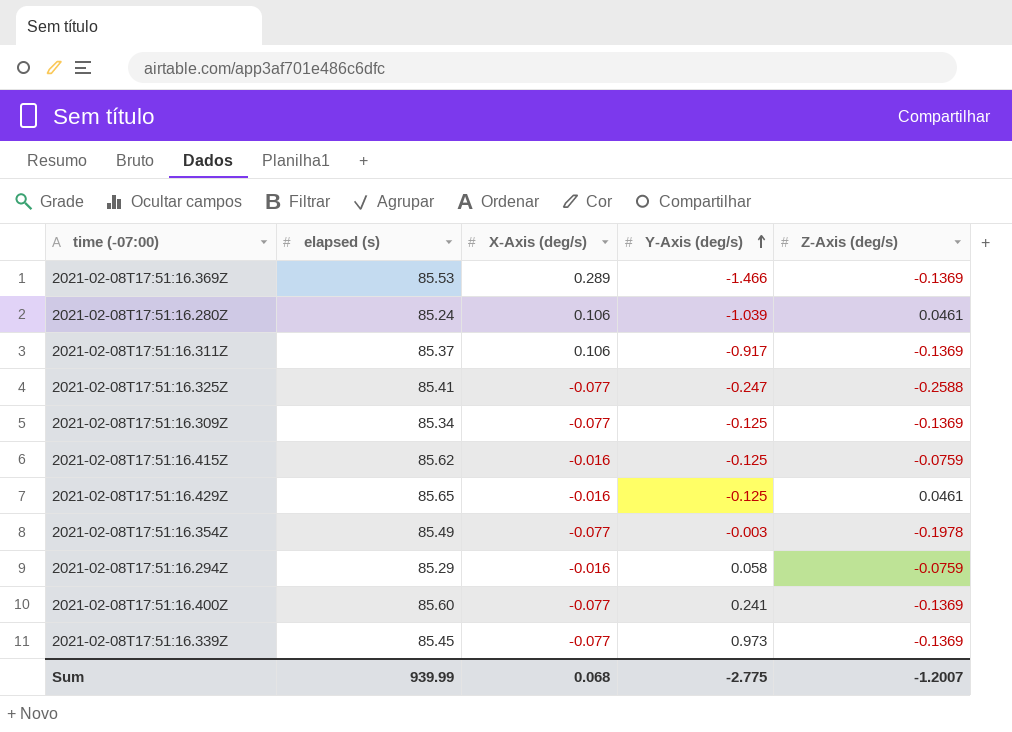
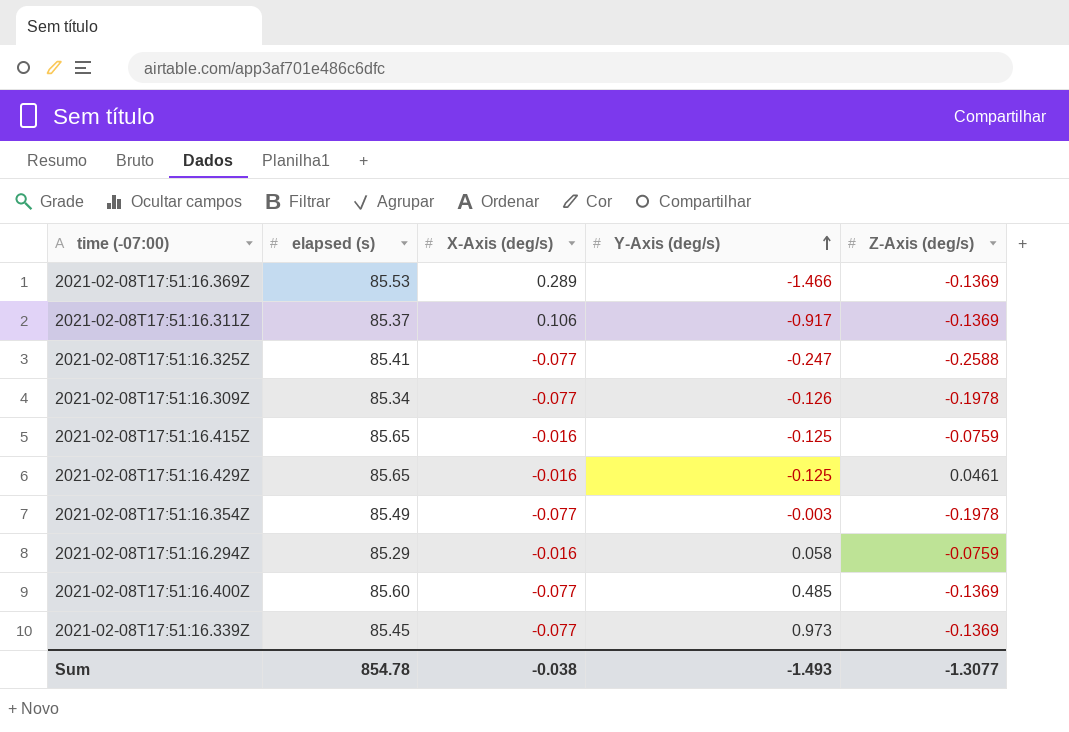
row 2021-02-08T17:51:16.280Z: 85.24 | 0.106 | -1.039 | 0.0461 -> none
2021-02-08T17:51:16.309Z | Y-Axis (deg/s): -0.125 -> -0.126
2021-02-08T17:51:16.309Z | Z-Axis (deg/s): -0.1369 -> -0.1978
2021-02-08T17:51:16.415Z | elapsed (s): 85.62 -> 85.65
2021-02-08T17:51:16.400Z | Y-Axis (deg/s): 0.241 -> 0.485
Sum | elapsed (s): 939.99 -> 854.78
Sum | X-Axis (deg/s): 0.068 -> -0.038
Sum | Y-Axis (deg/s): -2.775 -> -1.493
Sum | Z-Axis (deg/s): -1.2007 -> -1.3077

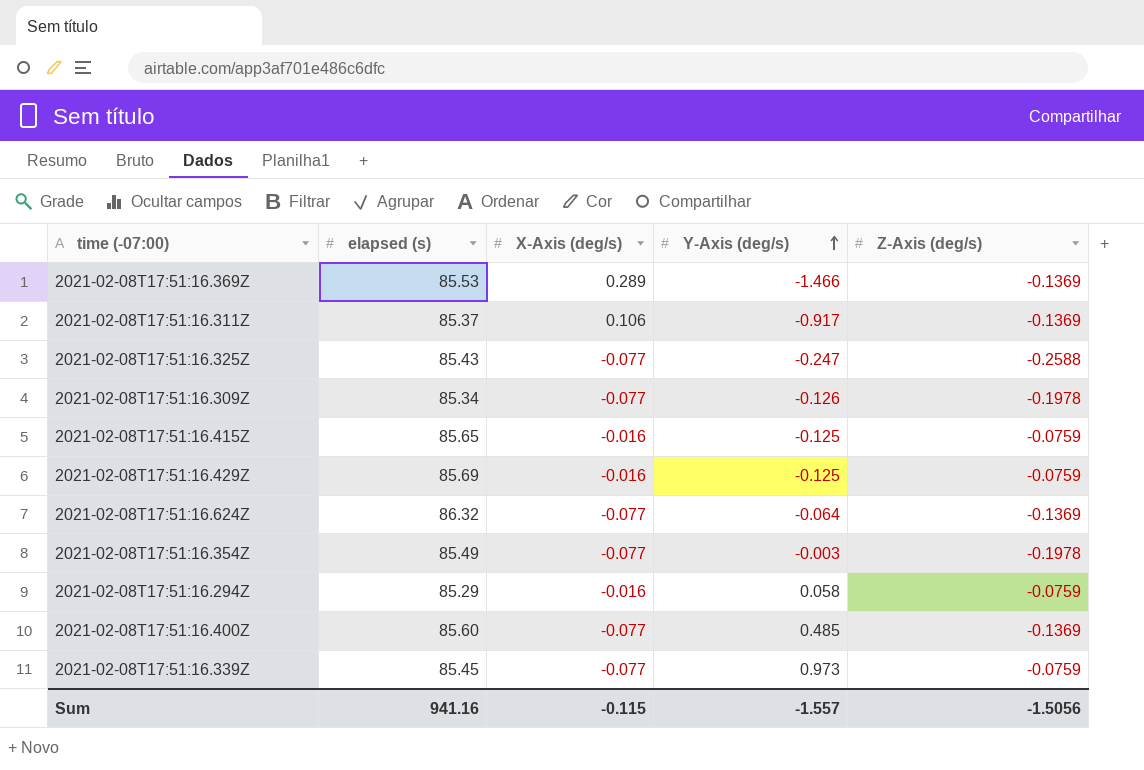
2021-02-08T17:51:16.325Z | elapsed (s): 85.41 -> 85.43
2021-02-08T17:51:16.429Z | elapsed (s): 85.65 -> 85.69
2021-02-08T17:51:16.429Z | Z-Axis (deg/s): 0.0461 -> -0.0759
row 2021-02-08T17:51:16.624Z: none -> 86.32 | -0.077 | -0.064 | -0.1369
2021-02-08T17:51:16.339Z | Z-Axis (deg/s): -0.1369 -> -0.0759
Sum | elapsed (s): 854.78 -> 941.16
Sum | X-Axis (deg/s): -0.038 -> -0.115
Sum | Y-Axis (deg/s): -1.493 -> -1.557
Sum | Z-Axis (deg/s): -1.3077 -> -1.5056

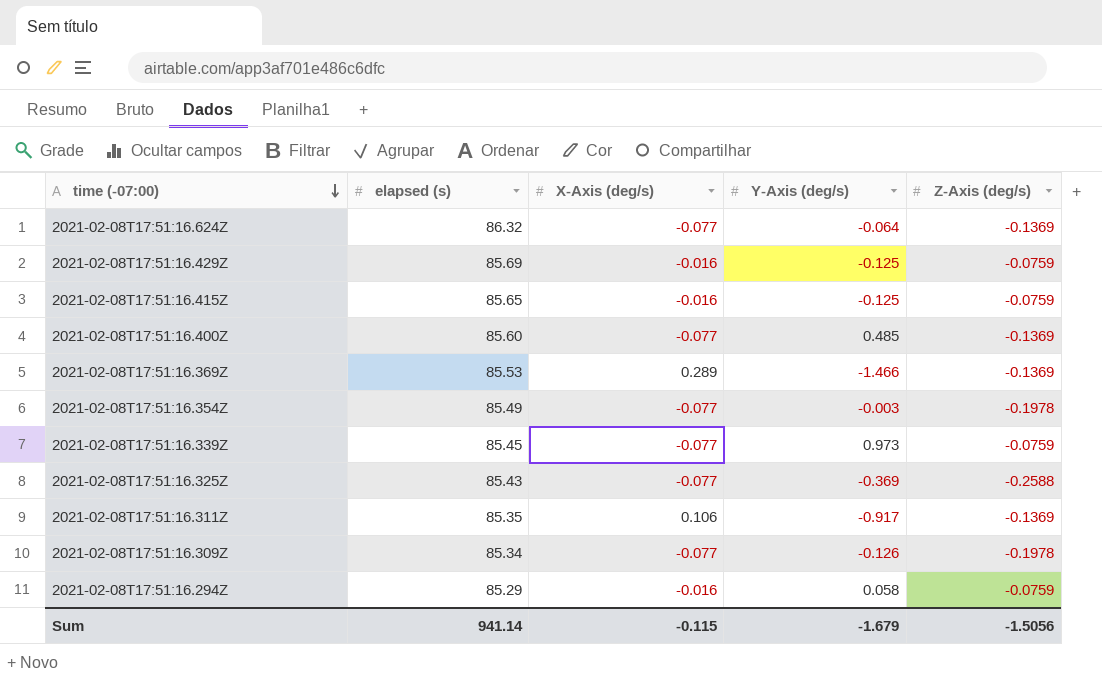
row order: Y-Axis (deg/s) ascending -> time (-07:00) descending
2021-02-08T17:51:16.325Z | Y-Axis (deg/s): -0.247 -> -0.369
2021-02-08T17:51:16.311Z | elapsed (s): 85.37 -> 85.35
Sum | elapsed (s): 941.16 -> 941.14
Sum | Y-Axis (deg/s): -1.557 -> -1.679

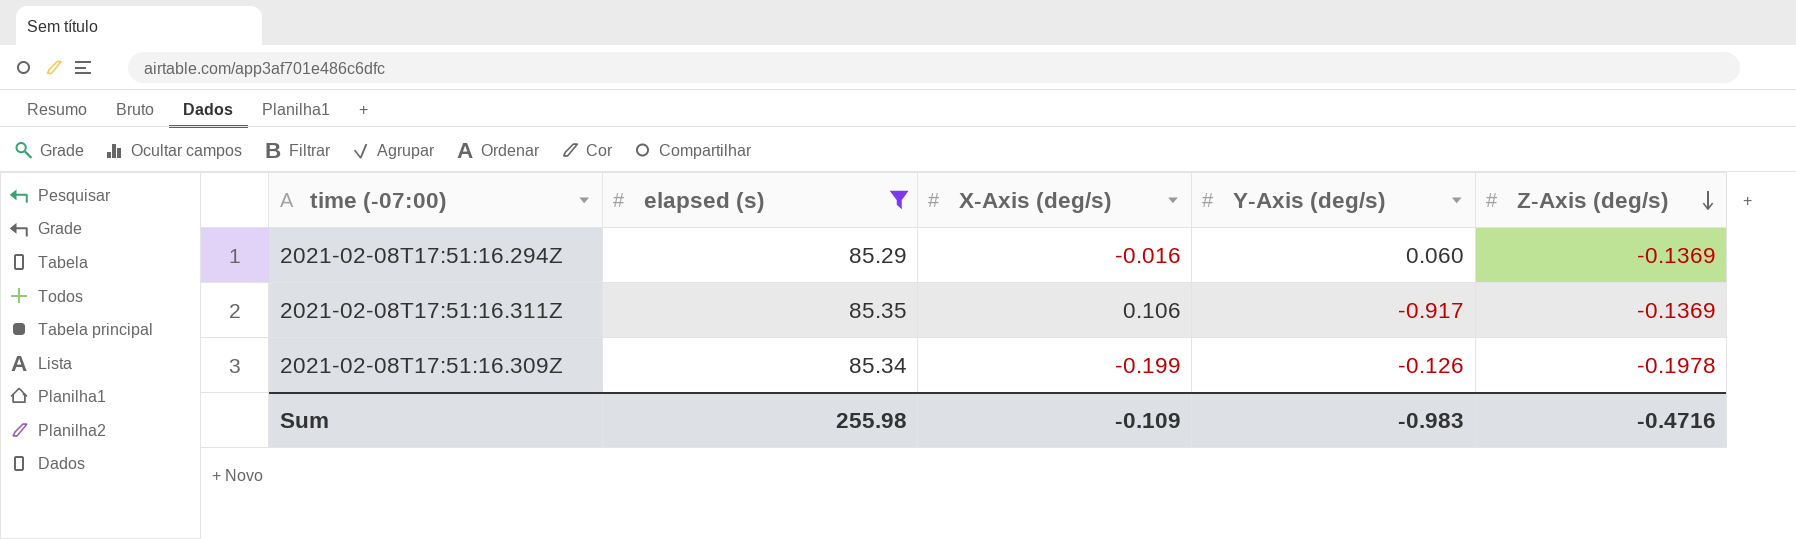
filter: none -> elapsed (s) <= 85.35
row order: time (-07:00) descending -> Z-Axis (deg/s) descending
2021-02-08T17:51:16.294Z | Y-Axis (deg/s): 0.058 -> 0.060
2021-02-08T17:51:16.294Z | Z-Axis (deg/s): -0.0759 -> -0.1369
2021-02-08T17:51:16.309Z | X-Axis (deg/s): -0.077 -> -0.199
Sum | elapsed (s): 941.14 -> 255.98
Sum | X-Axis (deg/s): -0.115 -> -0.109
Sum | Y-Axis (deg/s): -1.679 -> -0.983
Sum | Z-Axis (deg/s): -1.5056 -> -0.4716

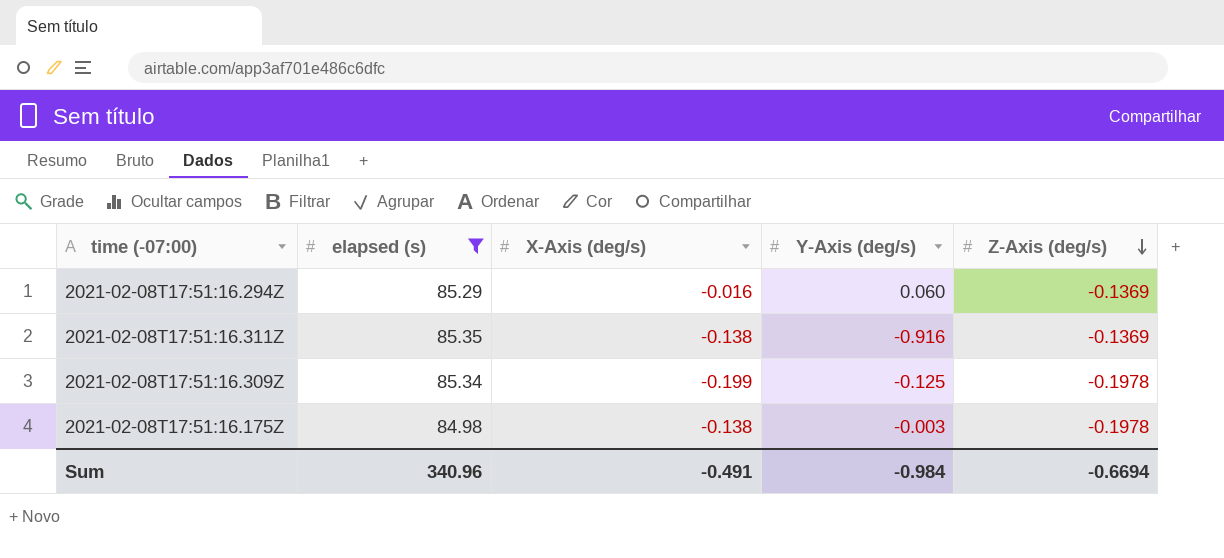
2021-02-08T17:51:16.311Z | X-Axis (deg/s): 0.106 -> -0.138
2021-02-08T17:51:16.311Z | Y-Axis (deg/s): -0.917 -> -0.916
2021-02-08T17:51:16.309Z | Y-Axis (deg/s): -0.126 -> -0.125
row 2021-02-08T17:51:16.175Z: none -> 84.98 | -0.138 | -0.003 | -0.1978
Sum | elapsed (s): 255.98 -> 340.96
Sum | X-Axis (deg/s): -0.109 -> -0.491
Sum | Y-Axis (deg/s): -0.983 -> -0.984
Sum | Z-Axis (deg/s): -0.4716 -> -0.6694

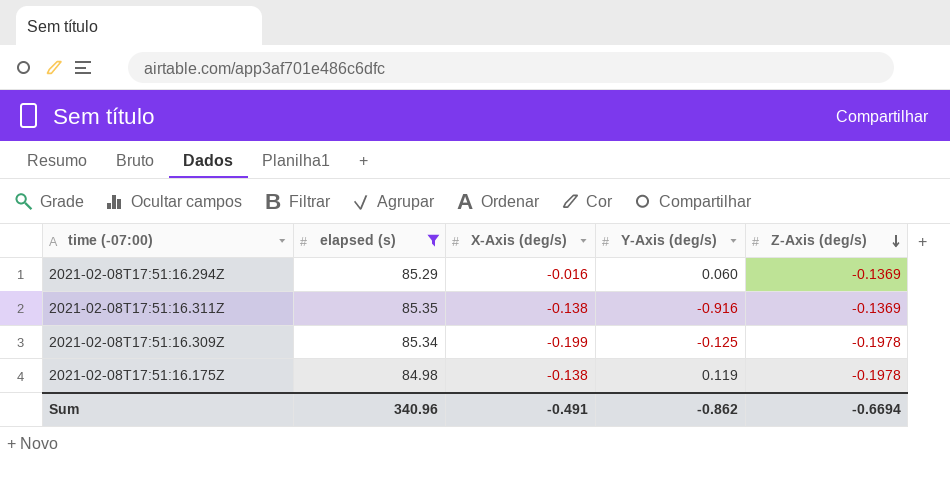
2021-02-08T17:51:16.175Z | Y-Axis (deg/s): -0.003 -> 0.119
Sum | Y-Axis (deg/s): -0.984 -> -0.862

